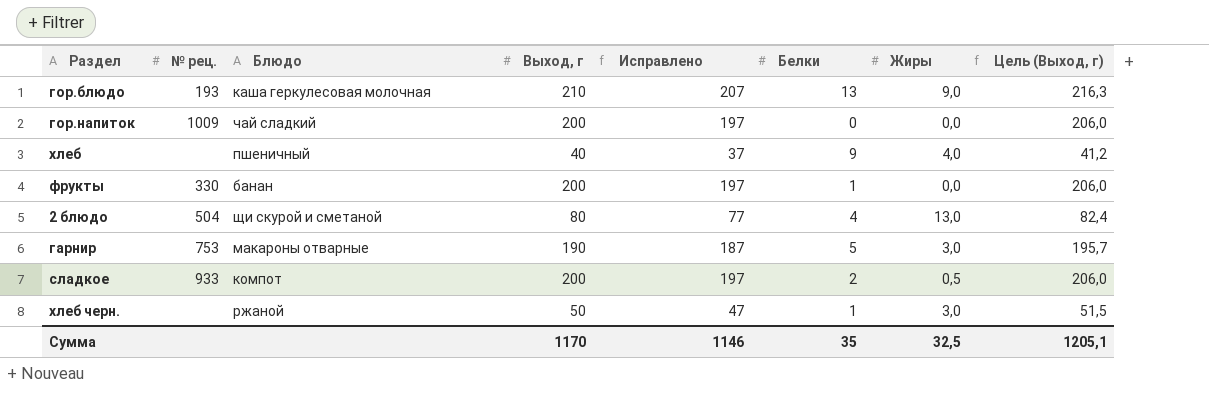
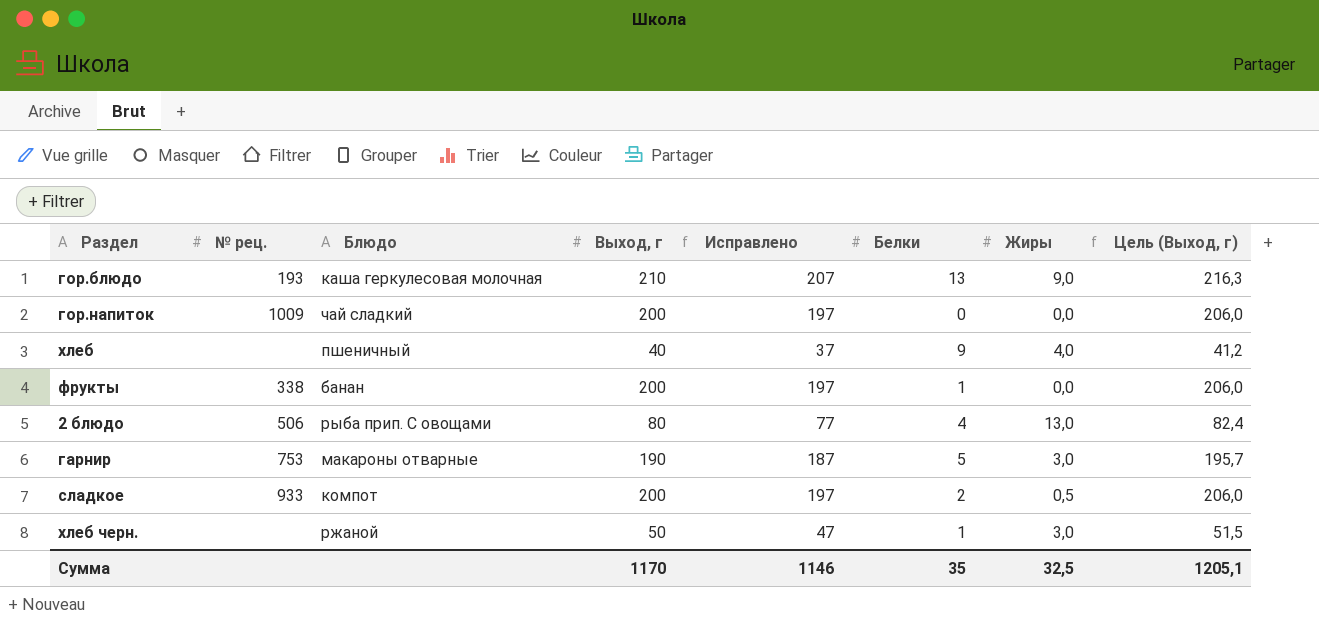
фрукты | № рец.: 330 -> 338
2 блюдо | № рец.: 504 -> 506
2 блюдо | Блюдо: щи скурой и сметаной -> рыба прип. С овощами

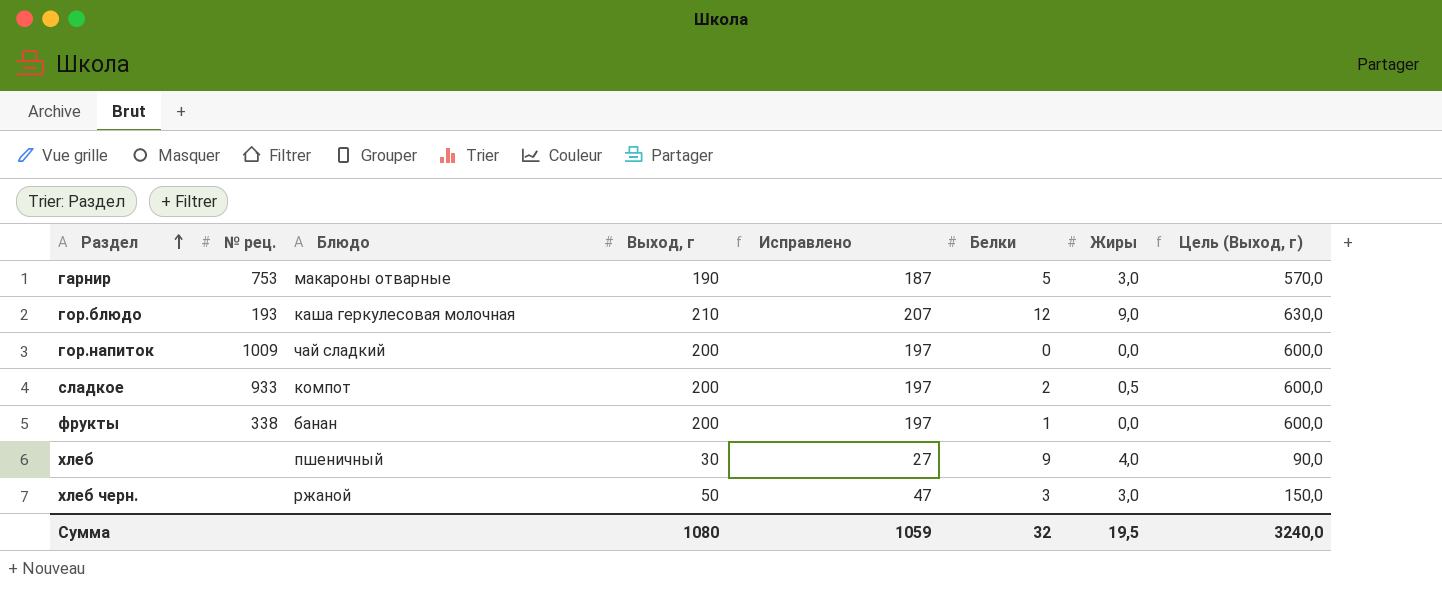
row order: none -> Раздел ascending
column Цель (Выход, г) | formula: [Выход, г] * 1,03 -> [Выход, г] * 3
row 2 блюдо: 506 | рыба прип. С овощами | 80 | 77 | 4 | 13,0 | 82,4 -> none
гор.блюдо | Белки: 13 -> 12
хлеб | Выход, г: 40 -> 30
хлеб | Исправлено: 37 -> 27
хлеб черн. | Белки: 1 -> 3
Сумма | Выход, г: 1170 -> 1080
Сумма | Исправлено: 1146 -> 1059
Сумма | Белки: 35 -> 32
Сумма | Жиры: 32,5 -> 19,5
Сумма | Цель (Выход, г): 1205,1 -> 3240,0

